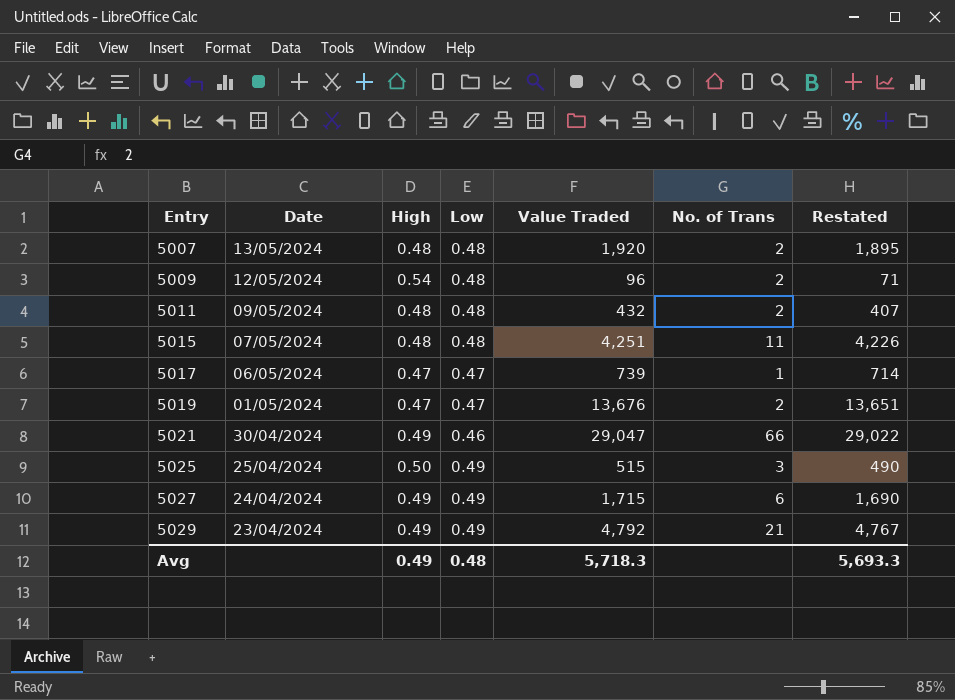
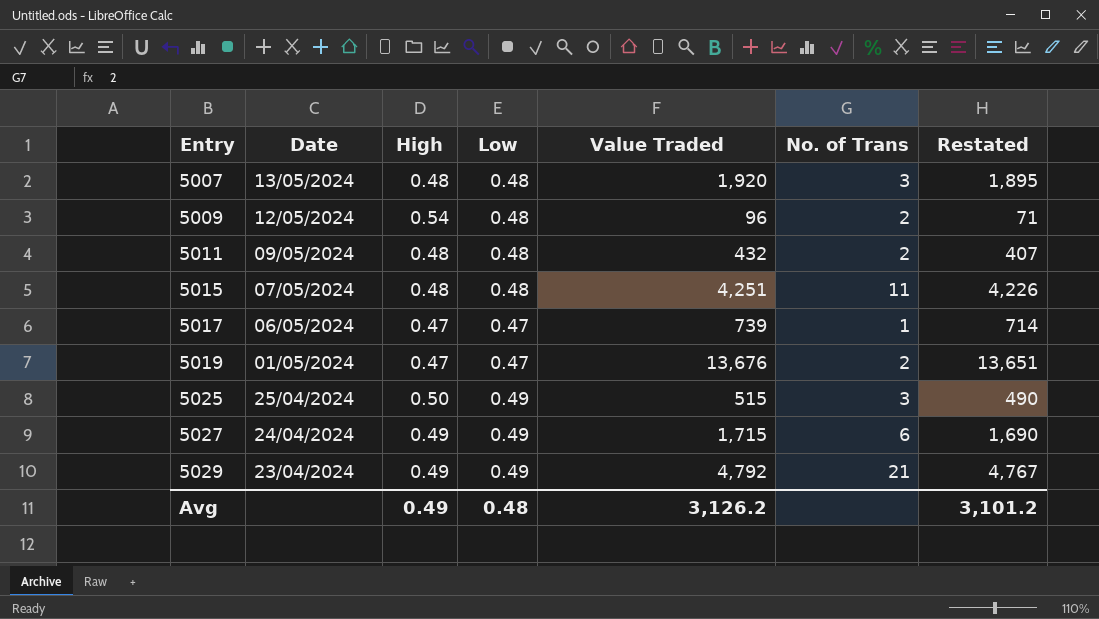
row 5021: 30/04/2024 | 0.49 | 0.46 | 29,047 | 66 | 29,022 -> none
5007 | No. of Trans: 2 -> 3
Avg | Value Traded: 5,718.3 -> 3,126.2
Avg | Restated: 5,693.3 -> 3,101.2

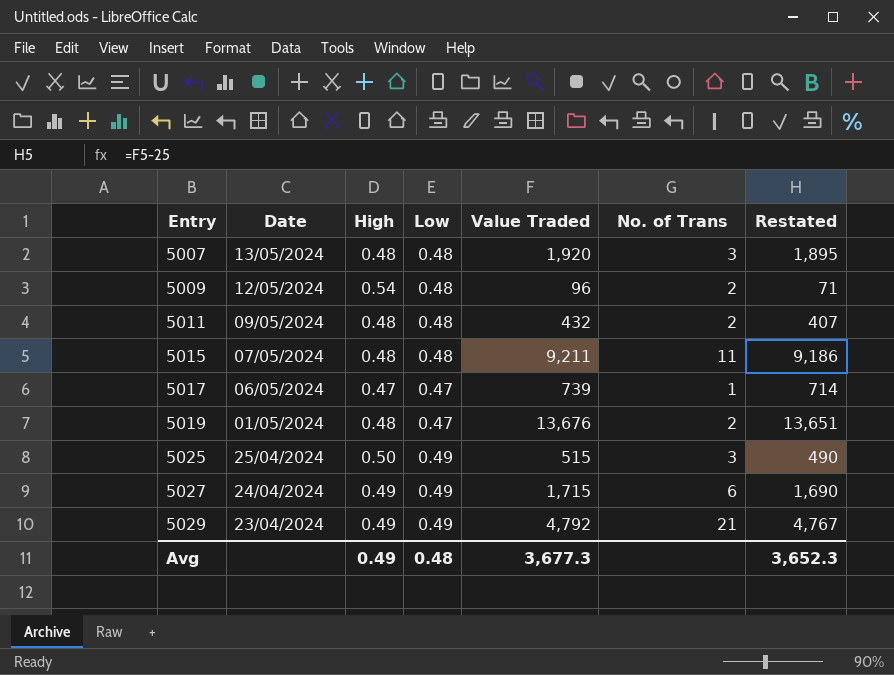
5015 | Value Traded: 4,251 -> 9,211
5015 | Restated: 4,226 -> 9,186
5019 | High: 0.47 -> 0.48
Avg | Value Traded: 3,126.2 -> 3,677.3
Avg | Restated: 3,101.2 -> 3,652.3

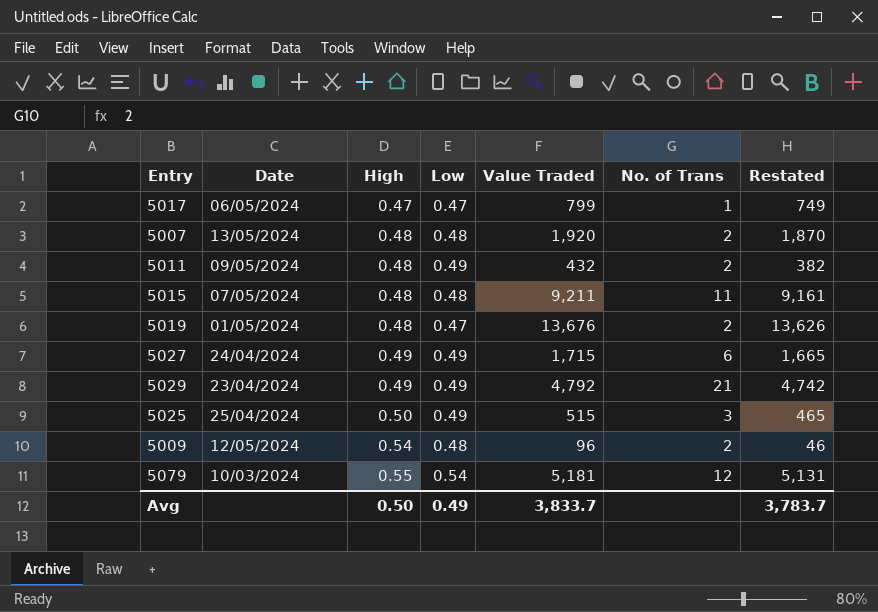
row order: Entry ascending -> High ascending
column Restated | formula: [Value Traded] - 25 -> [Value Traded] - 50
5017 | Value Traded: 739 -> 799
5007 | No. of Trans: 3 -> 2
5011 | Low: 0.48 -> 0.49
row 5079: none -> 10/03/2024 | 0.55 | 0.54 | 5,181 | 12 | 5,131
Avg | High: 0.49 -> 0.50
Avg | Low: 0.48 -> 0.49
Avg | Value Traded: 3,677.3 -> 3,833.7
Avg | Restated: 3,652.3 -> 3,783.7

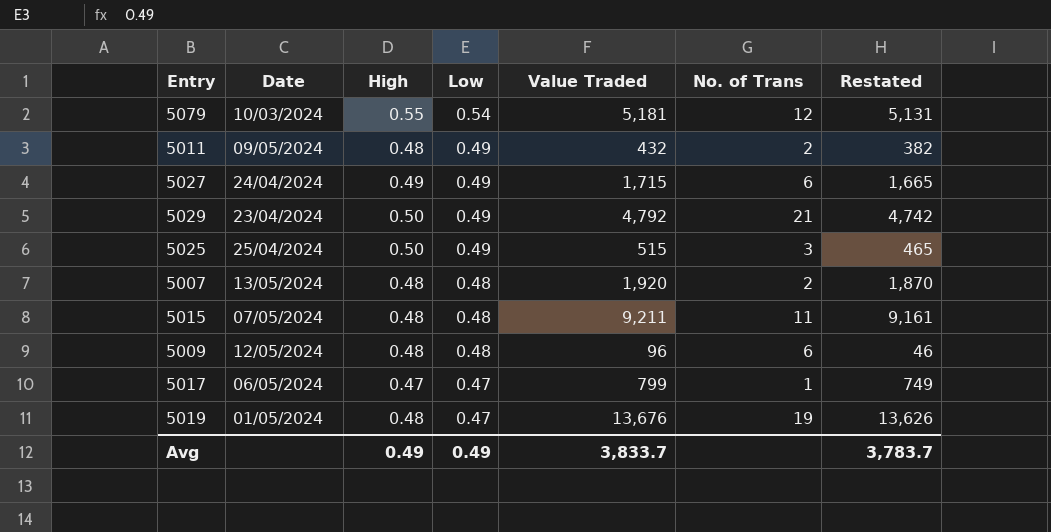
row order: High ascending -> Low descending
5029 | High: 0.49 -> 0.50
5009 | High: 0.54 -> 0.48
5009 | No. of Trans: 2 -> 6
5019 | No. of Trans: 2 -> 19
Avg | High: 0.50 -> 0.49

